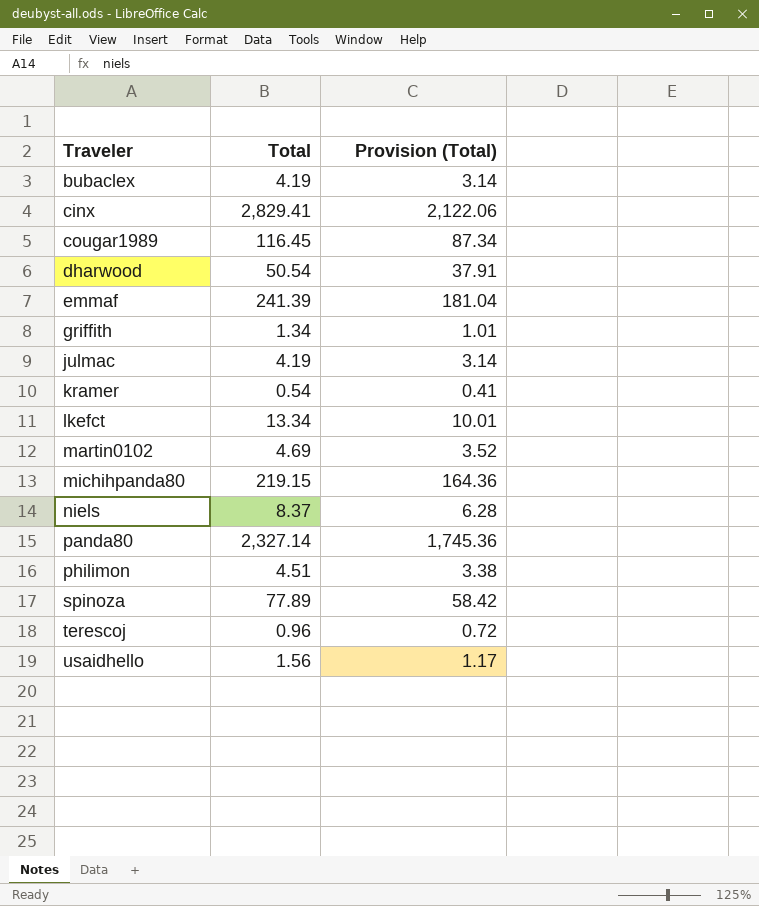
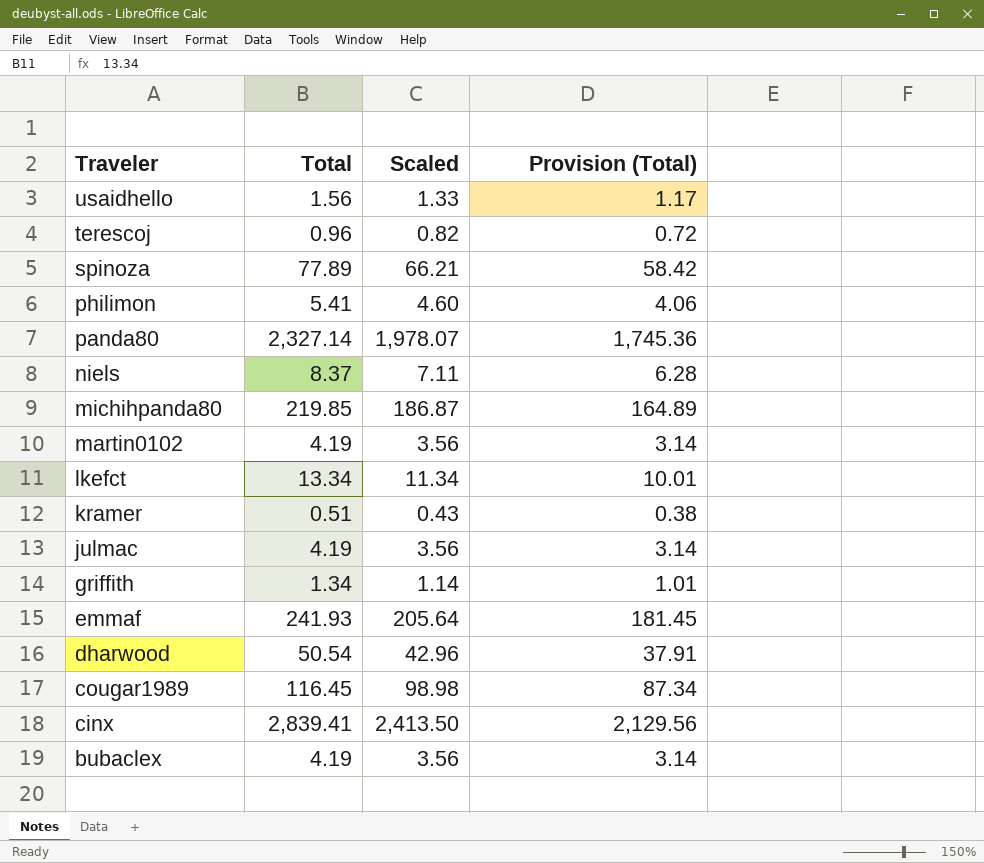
row order: Traveler ascending -> Traveler descending
column Scaled | formula: none -> [Total] * 0.85
philimon | Total: 4.51 -> 5.41
philimon | Provision (Total): 3.38 -> 4.06
michihpanda80 | Total: 219.15 -> 219.85
michihpanda80 | Provision (Total): 164.36 -> 164.89
martin0102 | Total: 4.69 -> 4.19
martin0102 | Provision (Total): 3.52 -> 3.14
kramer | Total: 0.54 -> 0.51
kramer | Provision (Total): 0.41 -> 0.38
emmaf | Total: 241.39 -> 241.93
emmaf | Provision (Total): 181.04 -> 181.45
cinx | Total: 2,829.41 -> 2,839.41
cinx | Provision (Total): 2,122.06 -> 2,129.56

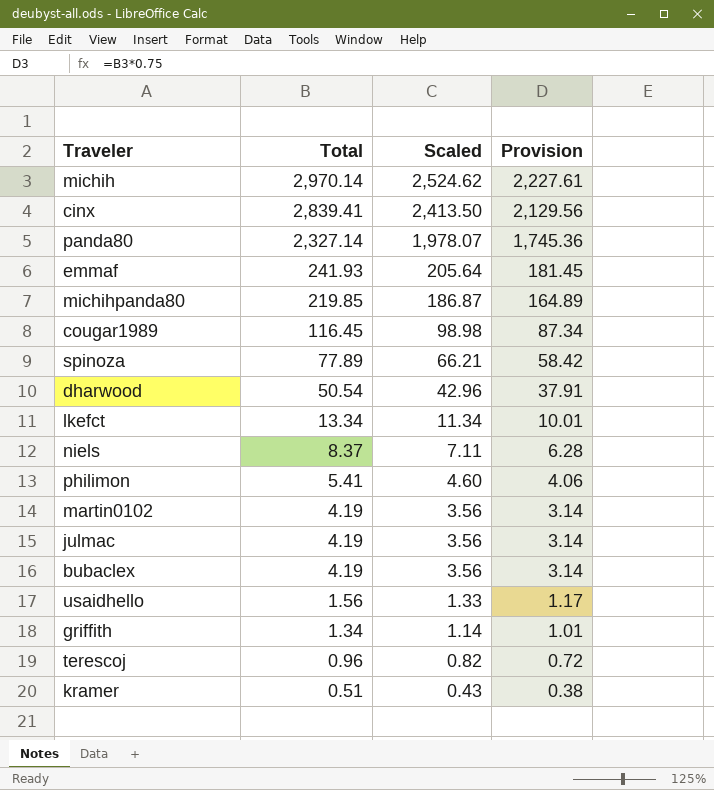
row order: Traveler descending -> Total descending
column name: Provision (Total) -> Provision
row michih: none -> 2,970.14 | 2,524.62 | 2,227.61

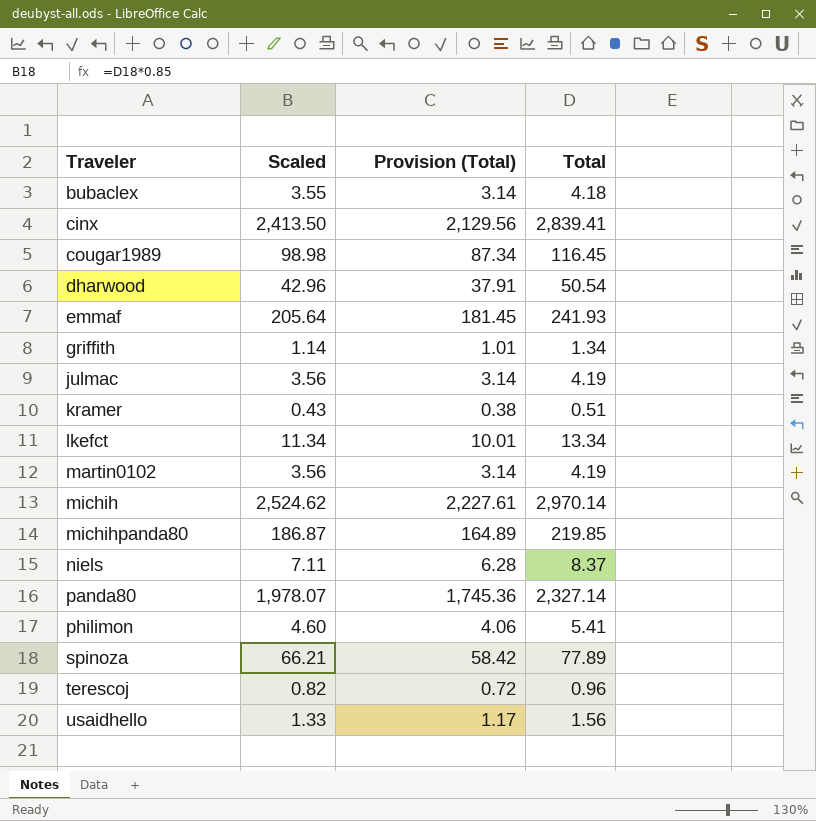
row order: Total descending -> Traveler ascending
column name: Provision -> Provision (Total)
column Total | position: 2 -> 4
bubaclex | Scaled: 3.56 -> 3.55
bubaclex | Total: 4.19 -> 4.18

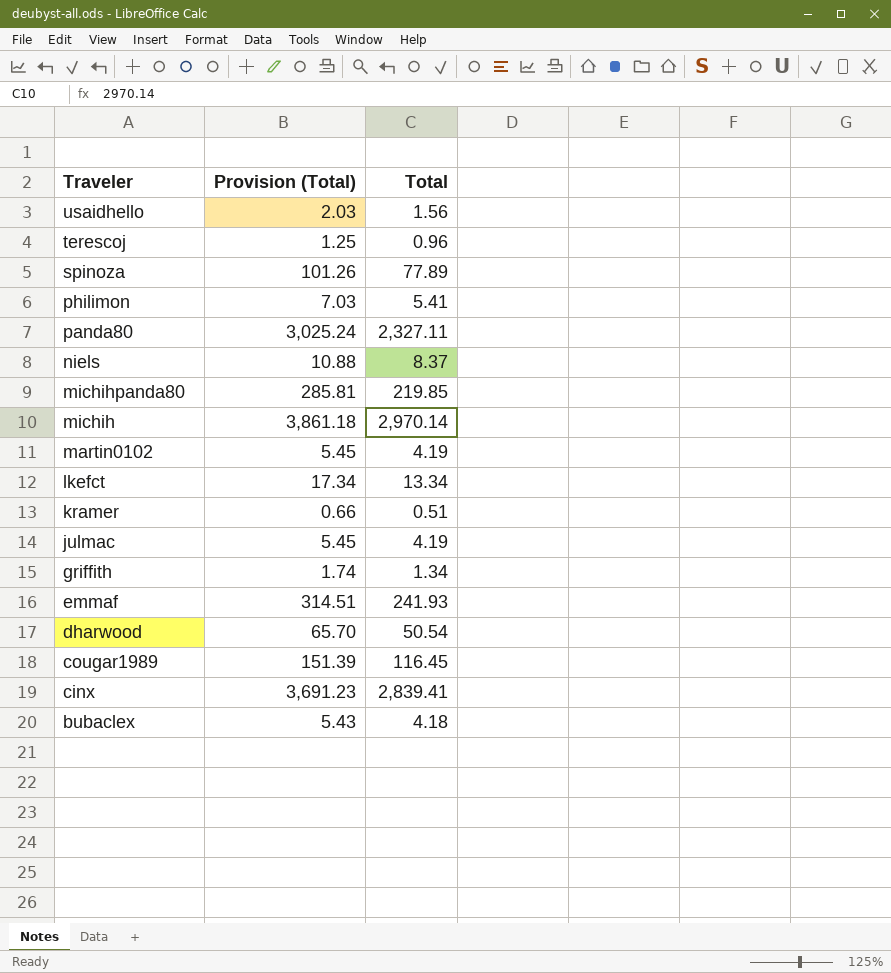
row order: Traveler ascending -> Traveler descending
column Scaled | formula: [Total] * 0.85 -> none
column Provision (Total) | formula: [Total] * 0.75 -> [Total] * 1.3
panda80 | Total: 2,327.14 -> 2,327.11

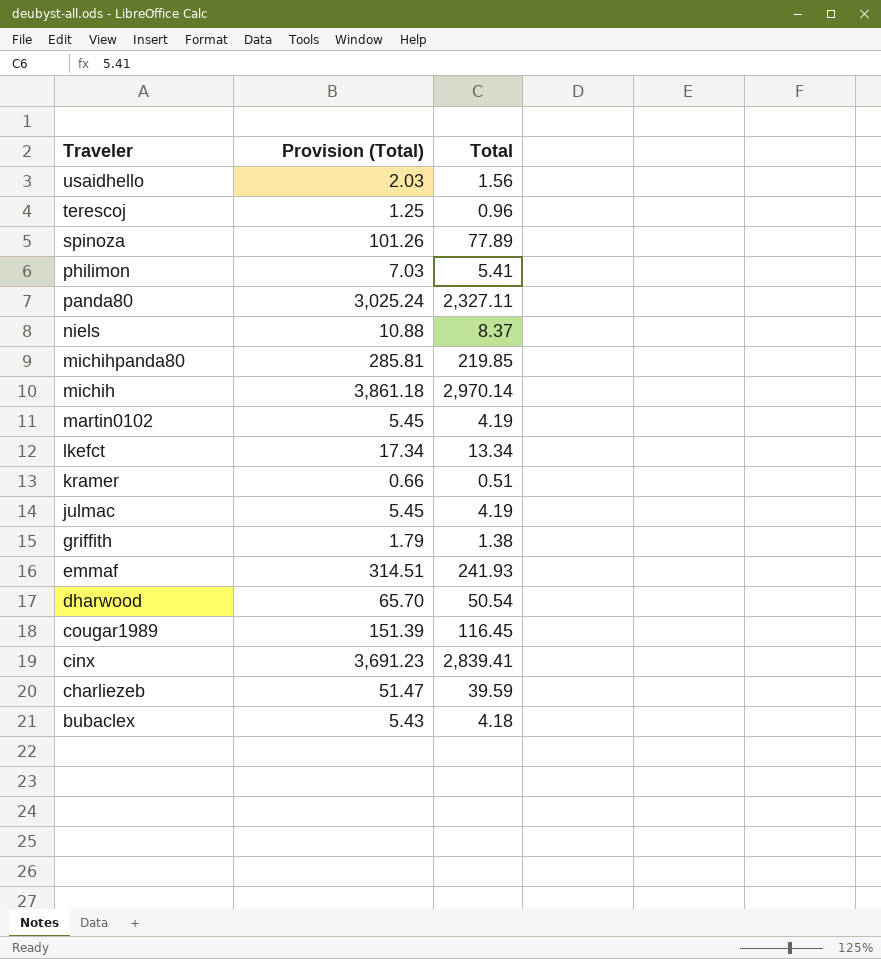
griffith | Provision (Total): 1.74 -> 1.79
griffith | Total: 1.34 -> 1.38
row charliezeb: none -> 51.47 | 39.59

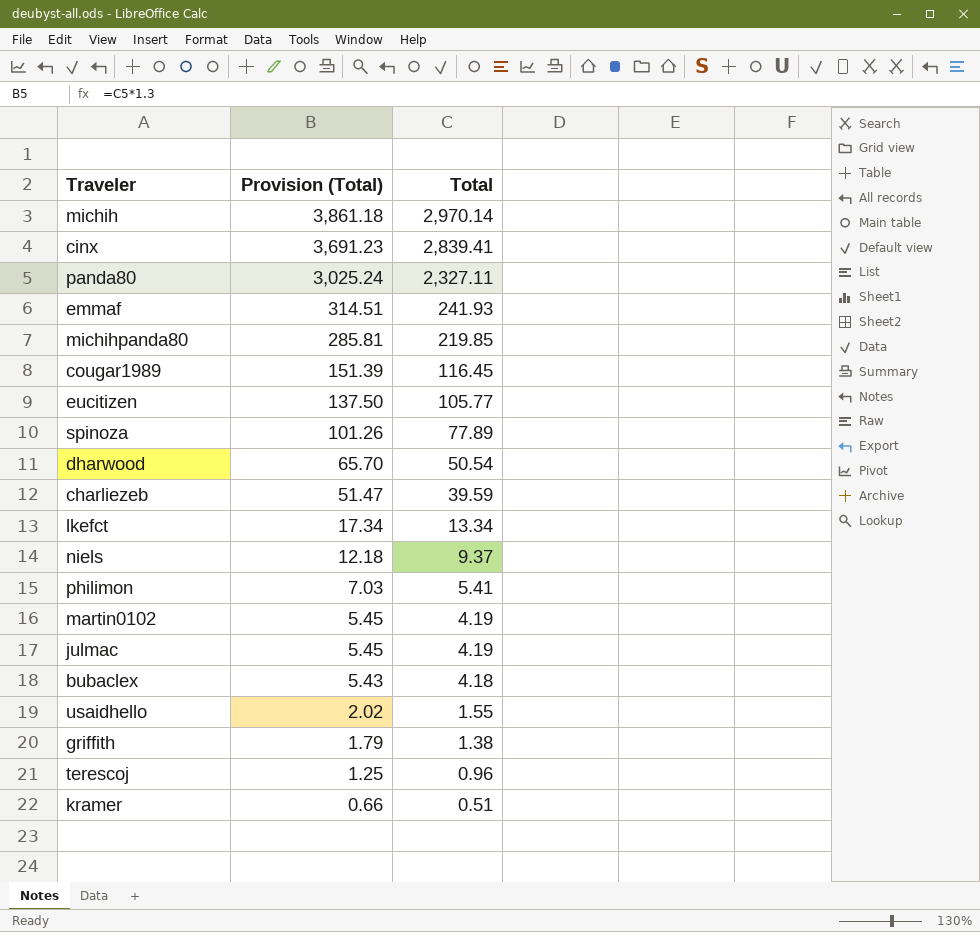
row order: Traveler descending -> Provision (Total) descending
row eucitizen: none -> 137.50 | 105.77
niels | Provision (Total): 10.88 -> 12.18
niels | Total: 8.37 -> 9.37
usaidhello | Provision (Total): 2.03 -> 2.02
usaidhello | Total: 1.56 -> 1.55

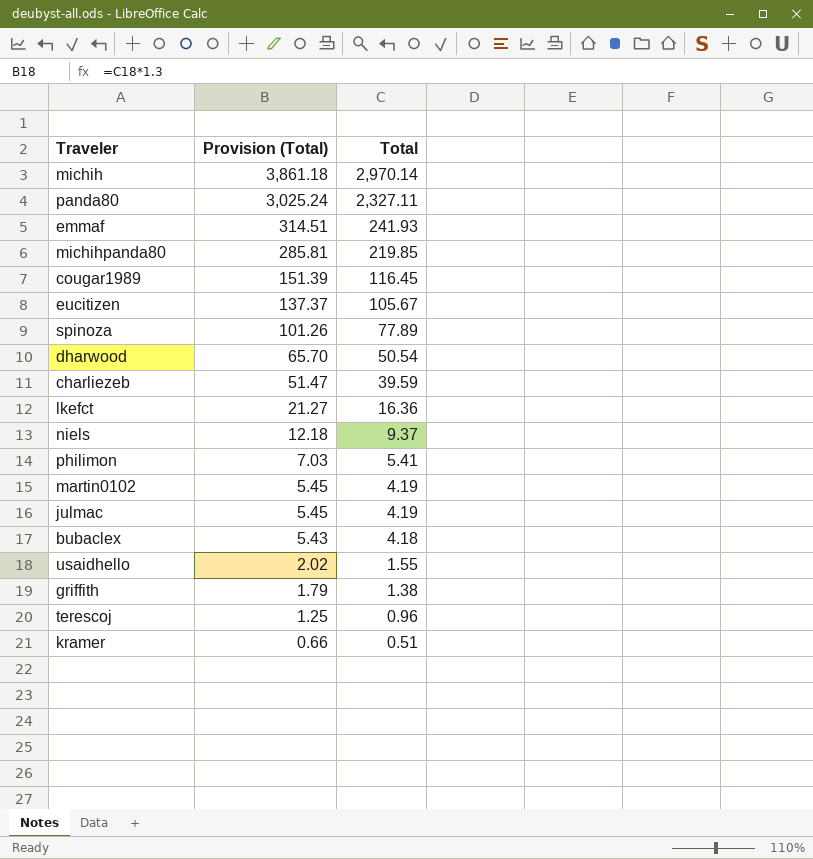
row cinx: 3,691.23 | 2,839.41 -> none
eucitizen | Provision (Total): 137.50 -> 137.37
eucitizen | Total: 105.77 -> 105.67
lkefct | Provision (Total): 17.34 -> 21.27
lkefct | Total: 13.34 -> 16.36

